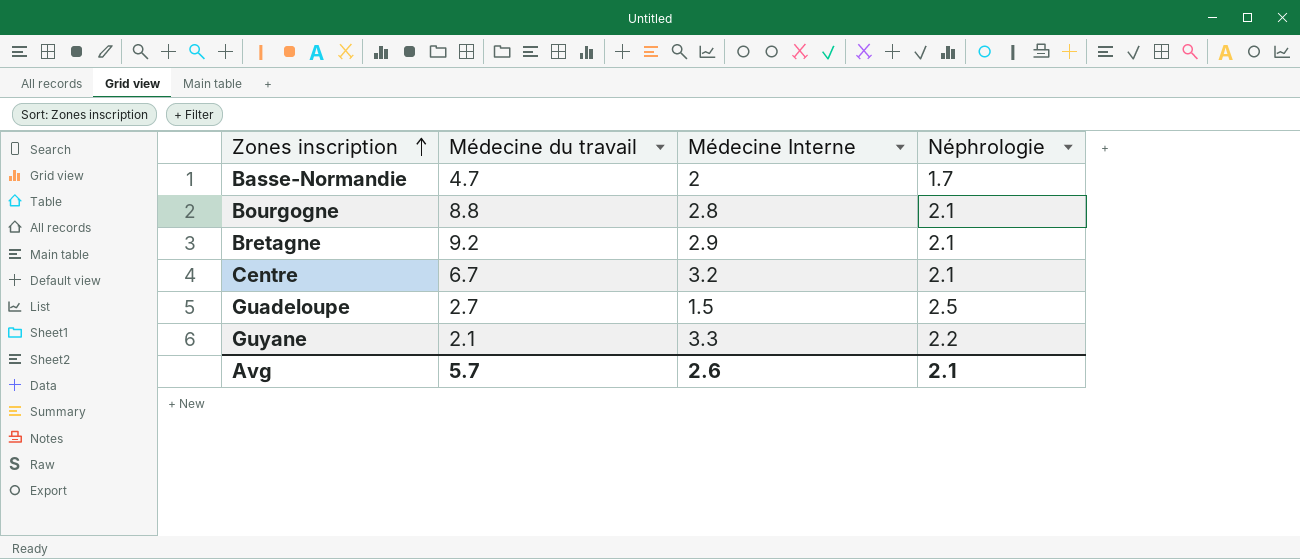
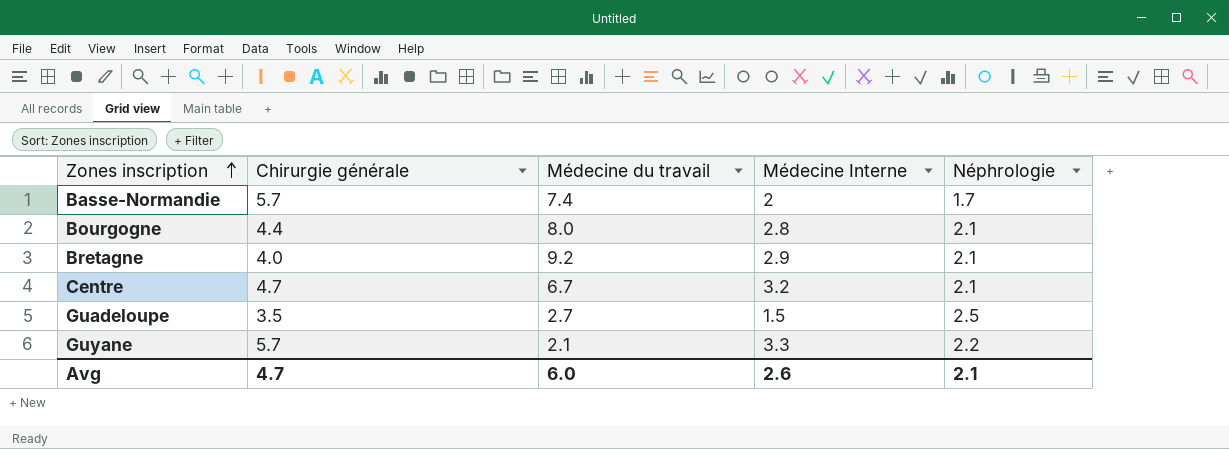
column Chirurgie générale | position: none -> 2
Basse-Normandie | Médecine du travail: 4.7 -> 7.4
Bourgogne | Médecine du travail: 8.8 -> 8.0
Avg | Médecine du travail: 5.7 -> 6.0

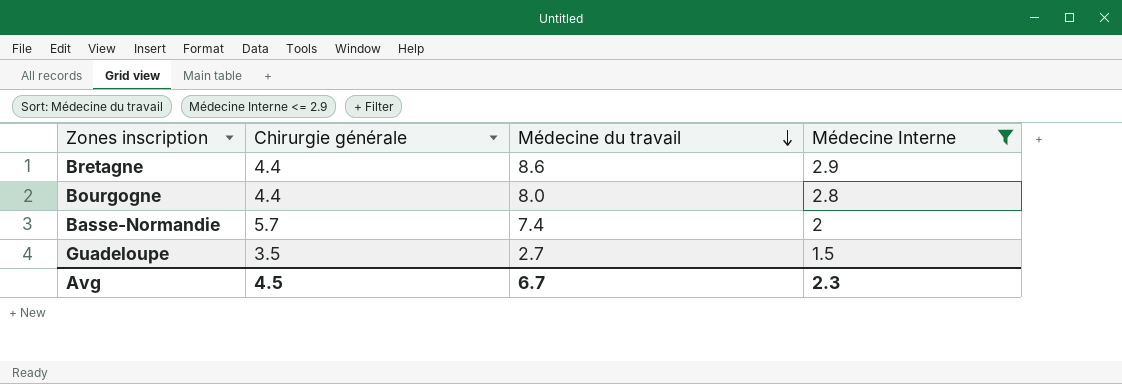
filter: none -> Médecine Interne <= 2.9
row order: Zones inscription ascending -> Médecine du travail descending
column Néphrologie | position: 5 -> none
Bretagne | Chirurgie générale: 4.0 -> 4.4
Bretagne | Médecine du travail: 9.2 -> 8.6
Avg | Chirurgie générale: 4.7 -> 4.5
Avg | Médecine du travail: 6.0 -> 6.7
Avg | Médecine Interne: 2.6 -> 2.3

